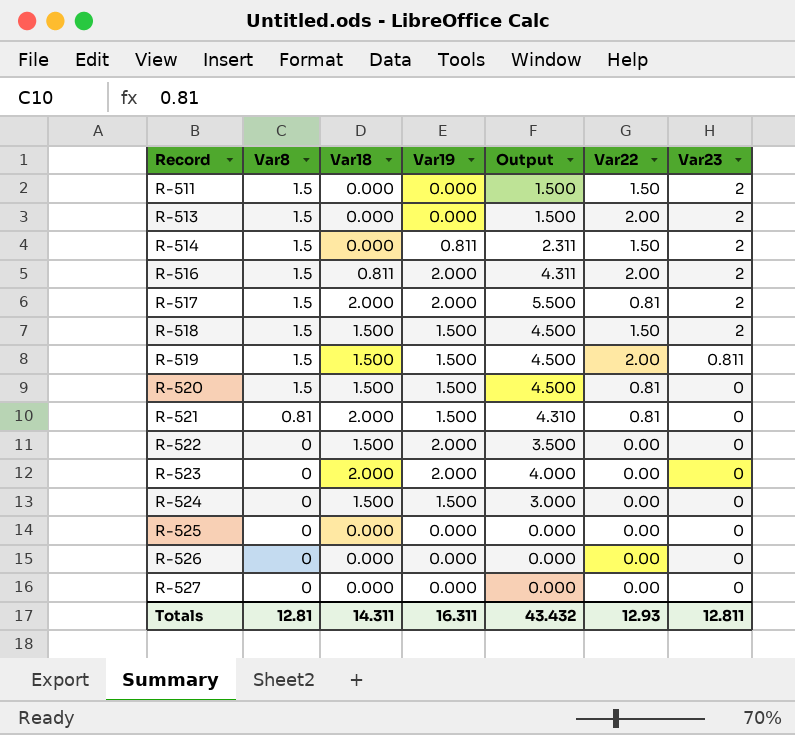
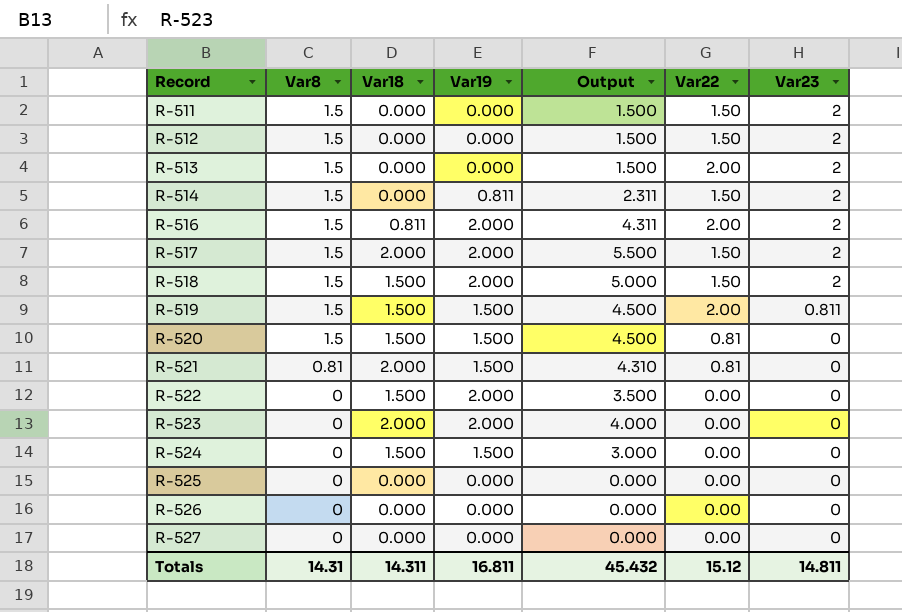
row R-512: none -> 1.5 | 0.000 | 0.000 | 1.500 | 1.50 | 2
R-517 | Var22: 0.81 -> 1.50
R-518 | Var19: 1.500 -> 2.000
R-518 | Output: 4.500 -> 5.000
Totals | Var8: 12.81 -> 14.31
Totals | Var19: 16.311 -> 16.811
Totals | Output: 43.432 -> 45.432
Totals | Var22: 12.93 -> 15.12
Totals | Var23: 12.811 -> 14.811

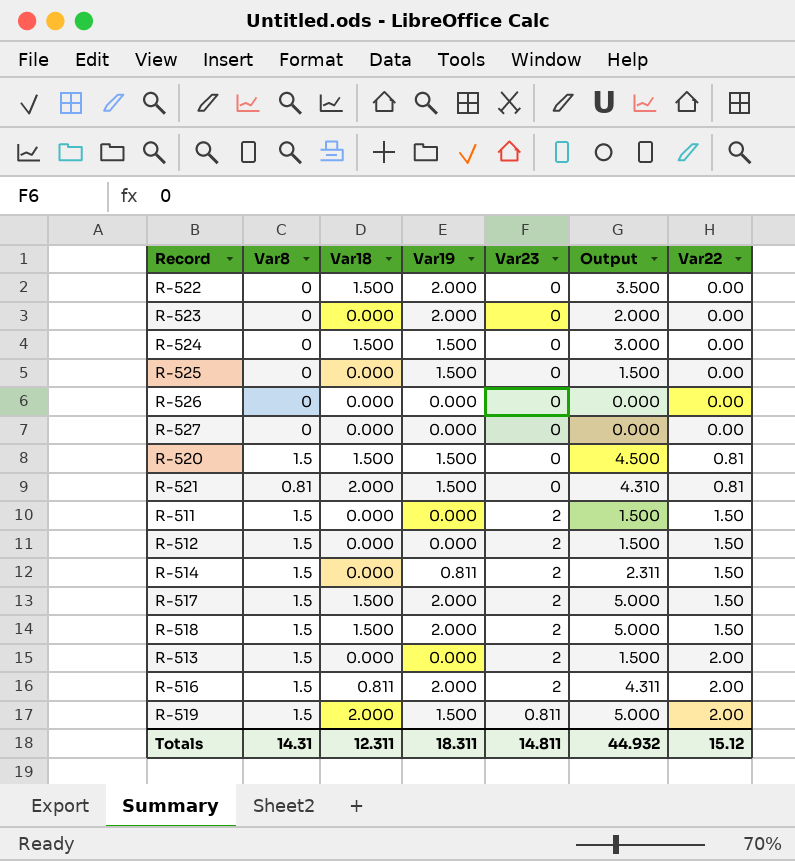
row order: Record ascending -> Var22 ascending
column Var23 | position: 7 -> 5
R-523 | Var18: 2.000 -> 0.000
R-523 | Output: 4.000 -> 2.000
R-525 | Var19: 0.000 -> 1.500
R-525 | Output: 0.000 -> 1.500
R-517 | Var18: 2.000 -> 1.500
R-517 | Output: 5.500 -> 5.000
R-519 | Var18: 1.500 -> 2.000
R-519 | Output: 4.500 -> 5.000
Totals | Var18: 14.311 -> 12.311
Totals | Var19: 16.811 -> 18.311
Totals | Output: 45.432 -> 44.932

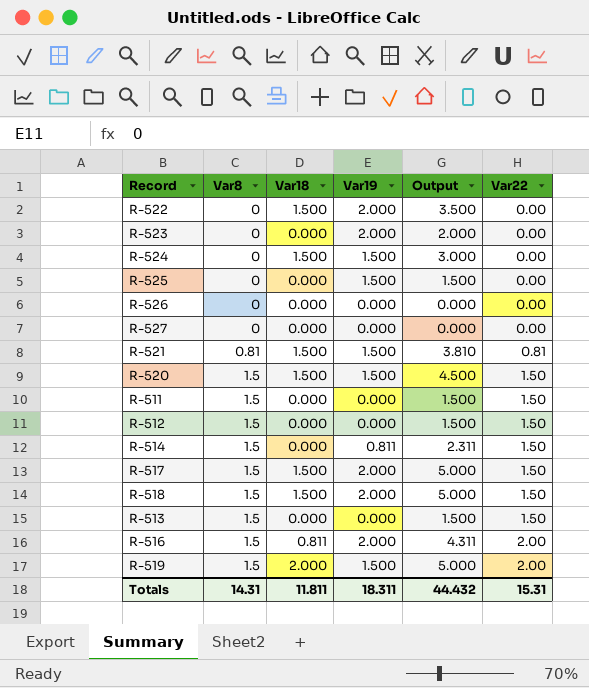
row order: Var22 ascending -> Var8 ascending
column Var23 | position: 5 -> none
R-521 | Var18: 2.000 -> 1.500
R-521 | Output: 4.310 -> 3.810
R-520 | Var22: 0.81 -> 1.50
R-513 | Var22: 2.00 -> 1.50
Totals | Var18: 12.311 -> 11.811
Totals | Output: 44.932 -> 44.432
Totals | Var22: 15.12 -> 15.31

